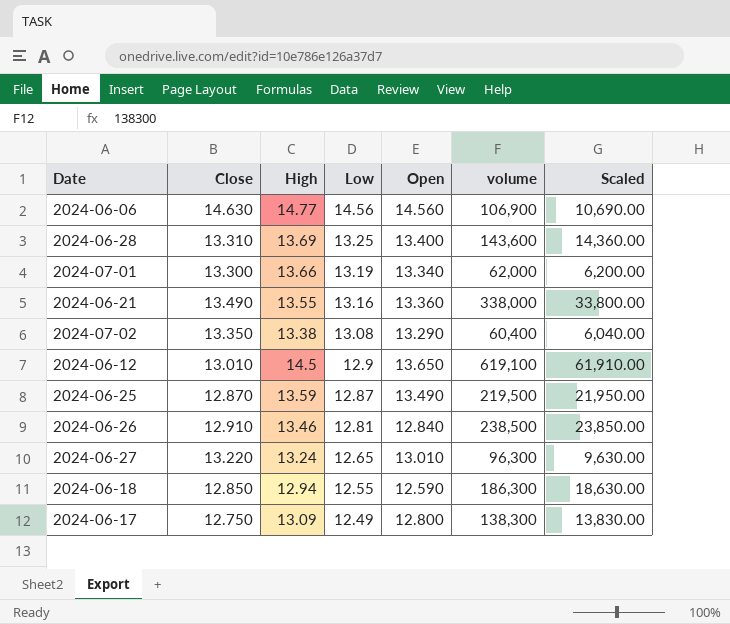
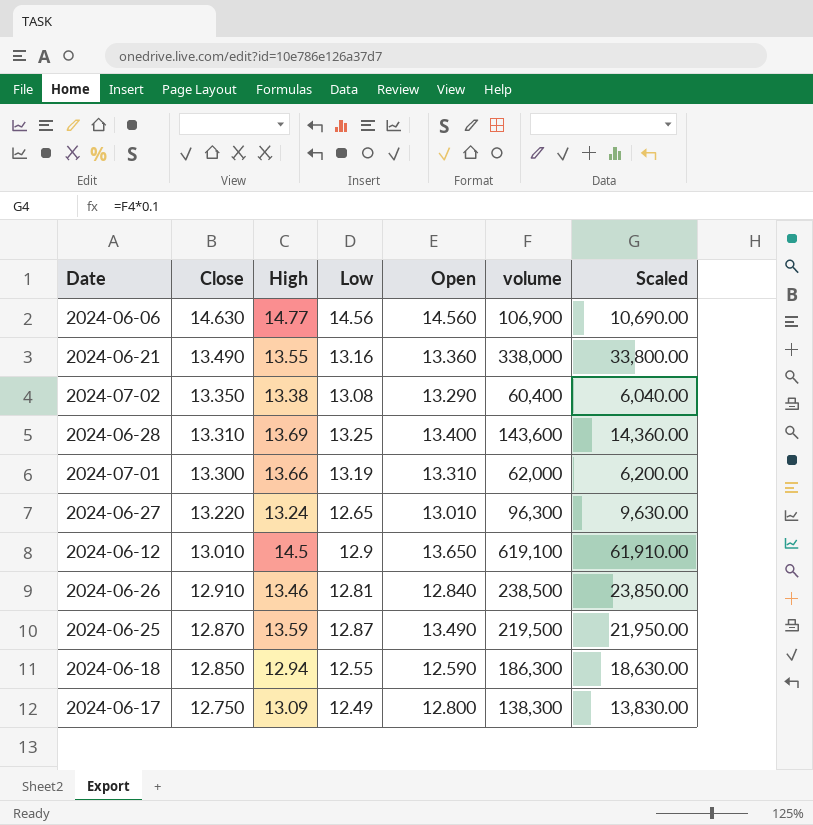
row order: Low descending -> Close descending
2024-07-01 | Open: 13.340 -> 13.310

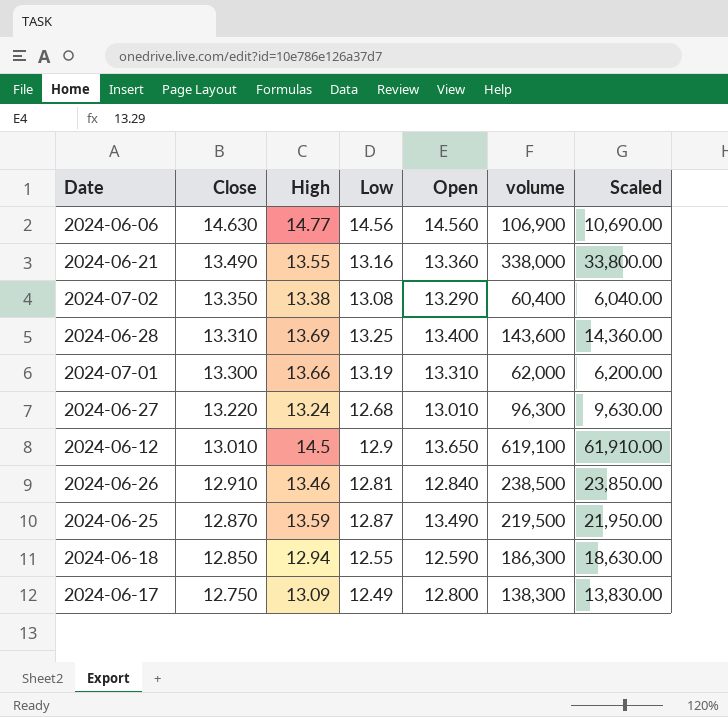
2024-06-27 | Low: 12.65 -> 12.68

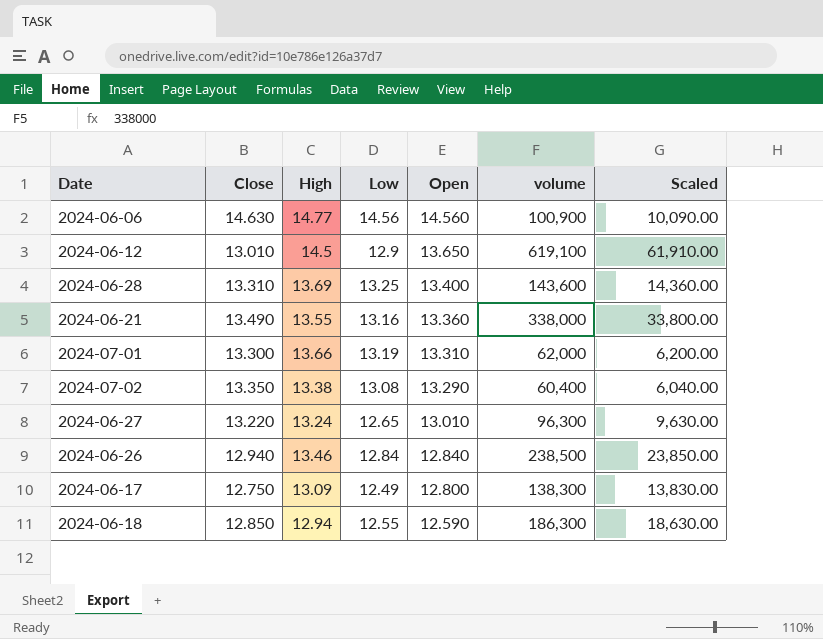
row order: Close descending -> Open descending
row 2024-06-25: 12.870 | 13.59 | 12.87 | 13.490 | 219,500 | 21,950.00 -> none
2024-06-06 | volume: 106,900 -> 100,900
2024-06-06 | Scaled: 10,690.00 -> 10,090.00
2024-06-27 | Low: 12.68 -> 12.65
2024-06-26 | Close: 12.910 -> 12.940
2024-06-26 | Low: 12.81 -> 12.84

